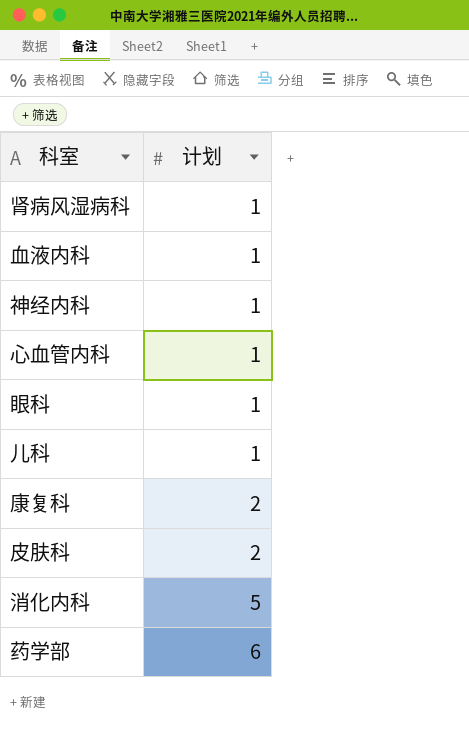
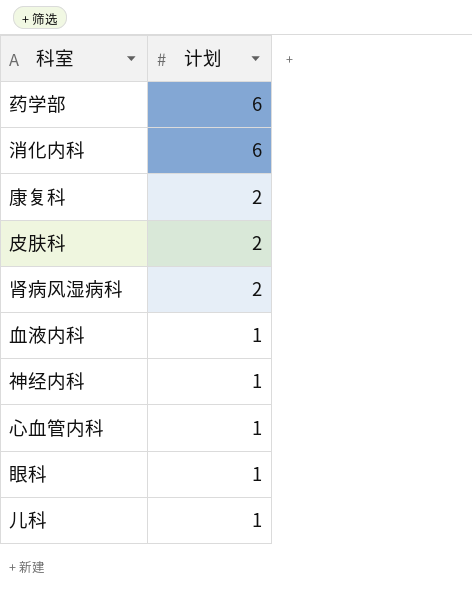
row order: 计划 ascending -> 计划 descending
消化内科 | 计划: 5 -> 6
肾病风湿病科 | 计划: 1 -> 2

